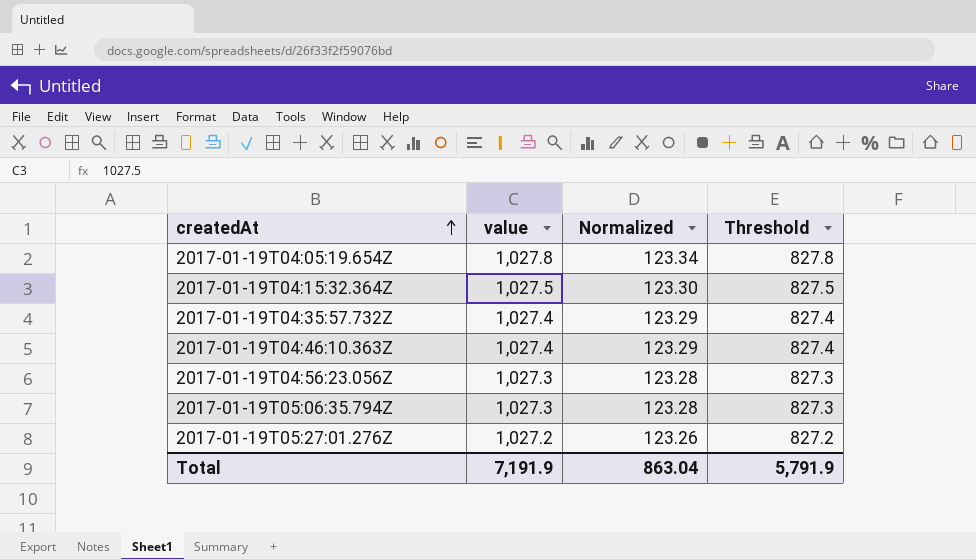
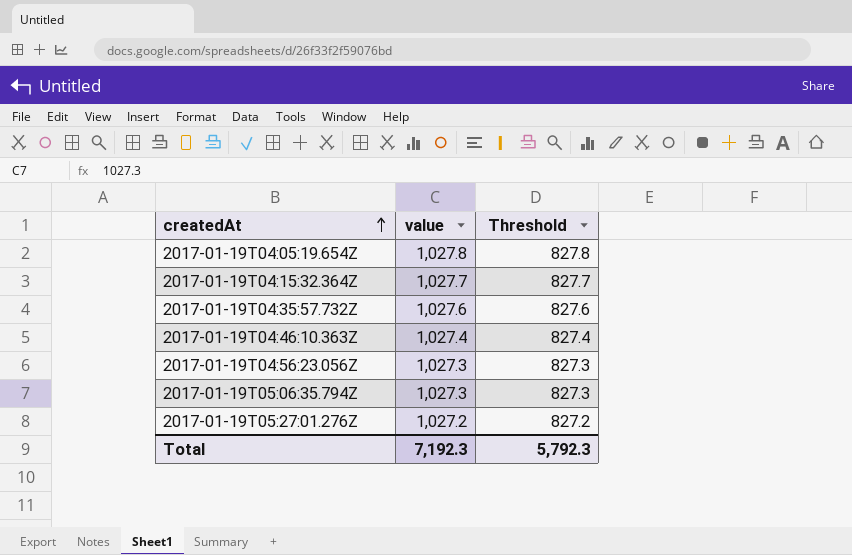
column Normalized | formula: [value] * 0.12 -> none
2017-01-19T04:15:32.364Z | value: 1,027.5 -> 1,027.7
2017-01-19T04:15:32.364Z | Threshold: 827.5 -> 827.7
2017-01-19T04:35:57.732Z | value: 1,027.4 -> 1,027.6
2017-01-19T04:35:57.732Z | Threshold: 827.4 -> 827.6
Total | value: 7,191.9 -> 7,192.3
Total | Threshold: 5,791.9 -> 5,792.3

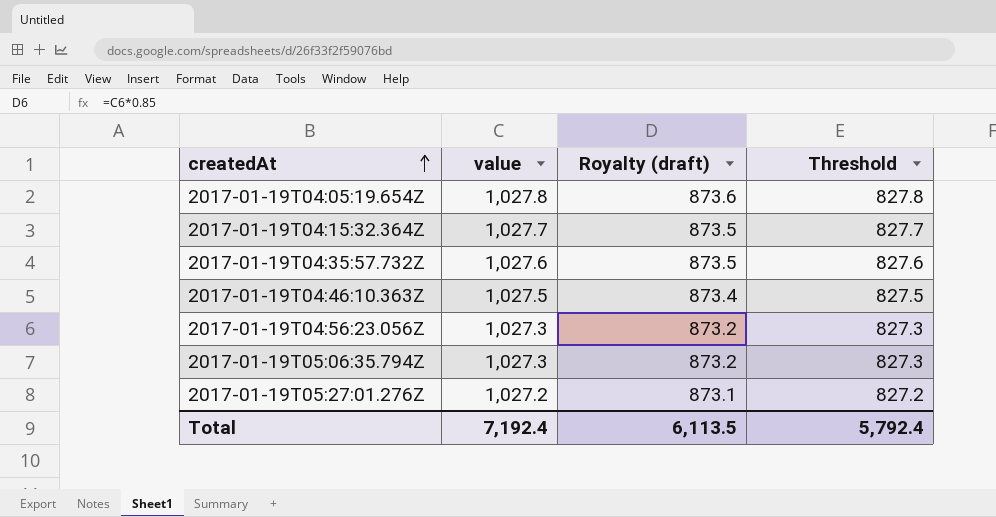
column Royalty (draft) | formula: none -> [value] * 0.85
2017-01-19T04:46:10.363Z | value: 1,027.4 -> 1,027.5
2017-01-19T04:46:10.363Z | Threshold: 827.4 -> 827.5
Total | value: 7,192.3 -> 7,192.4
Total | Threshold: 5,792.3 -> 5,792.4

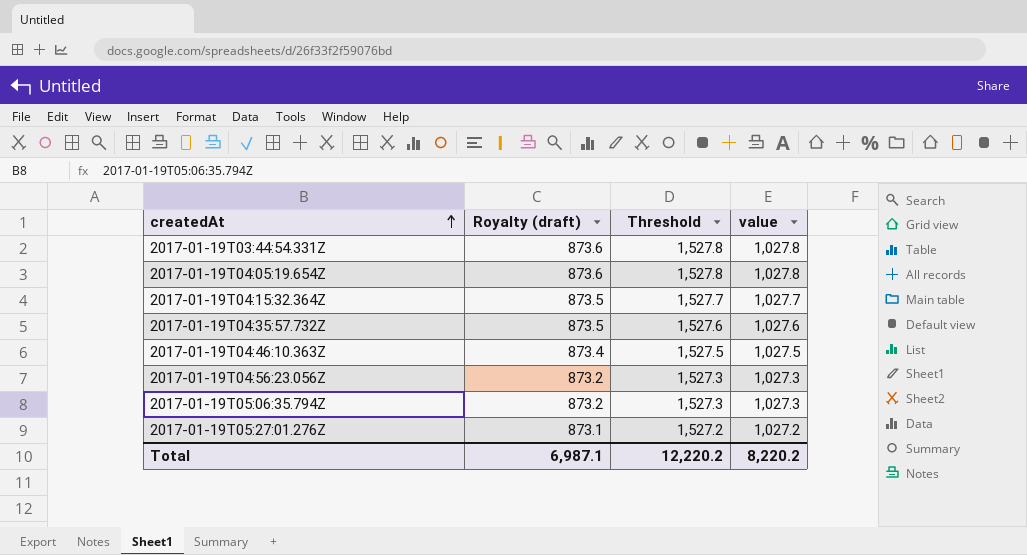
column Threshold | formula: [value] - 200 -> [value] + 500
column value | position: 2 -> 4
row 2017-01-19T03:44:54.331Z: none -> 873.6 | 1,527.8 | 1,027.8
Total | Royalty (draft): 6,113.5 -> 6,987.1
Total | Threshold: 5,792.4 -> 12,220.2
Total | value: 7,192.4 -> 8,220.2

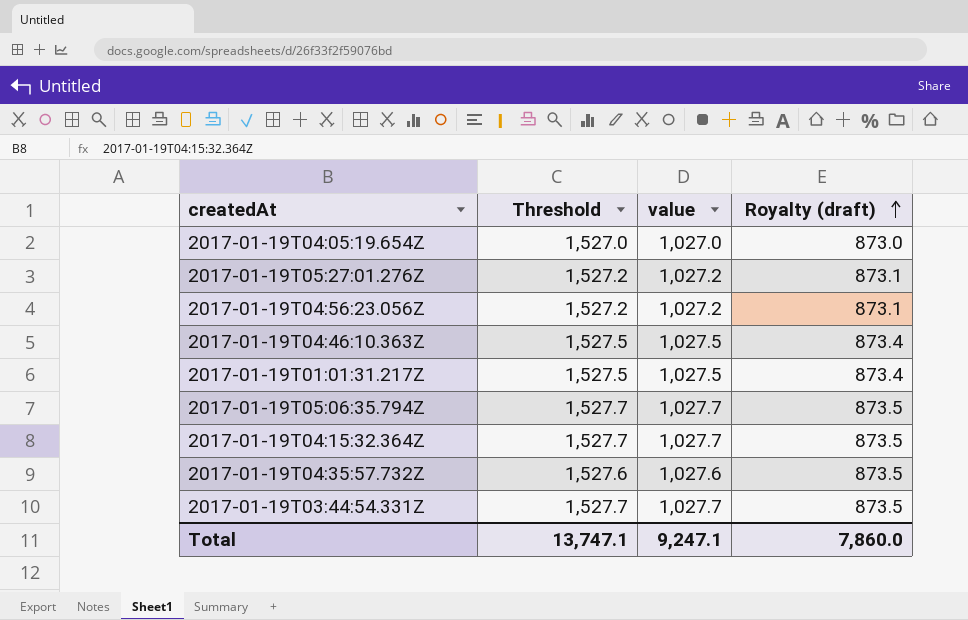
row order: createdAt ascending -> Royalty (draft) ascending
column Royalty (draft) | position: 2 -> 4
2017-01-19T04:05:19.654Z | Threshold: 1,527.8 -> 1,527.0
2017-01-19T04:05:19.654Z | value: 1,027.8 -> 1,027.0
2017-01-19T04:05:19.654Z | Royalty (draft): 873.6 -> 873.0
2017-01-19T04:56:23.056Z | Threshold: 1,527.3 -> 1,527.2
2017-01-19T04:56:23.056Z | value: 1,027.3 -> 1,027.2
2017-01-19T04:56:23.056Z | Royalty (draft): 873.2 -> 873.1
row 2017-01-19T01:01:31.217Z: none -> 1,527.5 | 1,027.5 | 873.4
2017-01-19T05:06:35.794Z | Threshold: 1,527.3 -> 1,527.7
2017-01-19T05:06:35.794Z | value: 1,027.3 -> 1,027.7
2017-01-19T05:06:35.794Z | Royalty (draft): 873.2 -> 873.5
2017-01-19T03:44:54.331Z | Threshold: 1,527.8 -> 1,527.7
2017-01-19T03:44:54.331Z | value: 1,027.8 -> 1,027.7
2017-01-19T03:44:54.331Z | Royalty (draft): 873.6 -> 873.5
Total | Threshold: 12,220.2 -> 13,747.1
Total | value: 8,220.2 -> 9,247.1
Total | Royalty (draft): 6,987.1 -> 7,860.0

